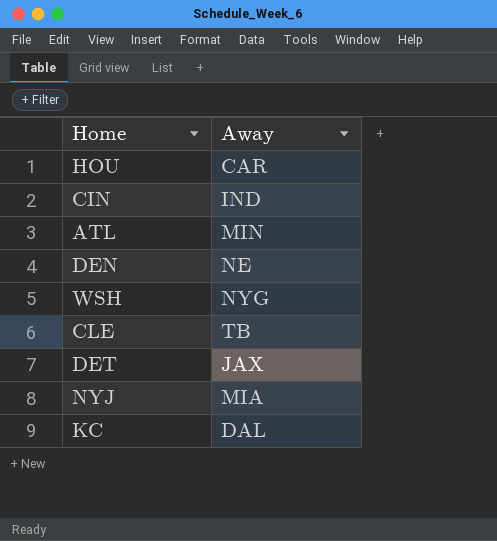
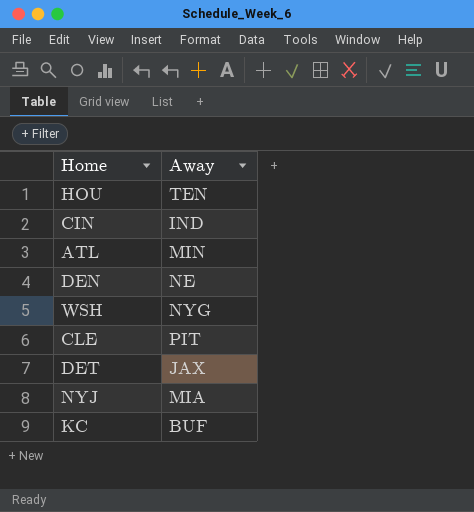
HOU | Away: CAR -> TEN
CLE | Away: TB -> PIT
KC | Away: DAL -> BUF

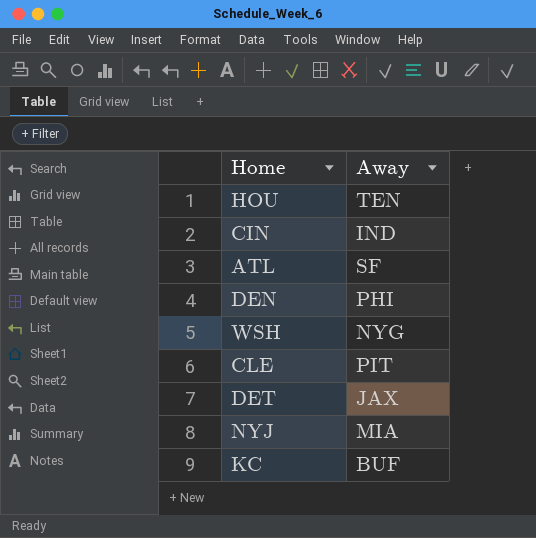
ATL | Away: MIN -> SF
DEN | Away: NE -> PHI

